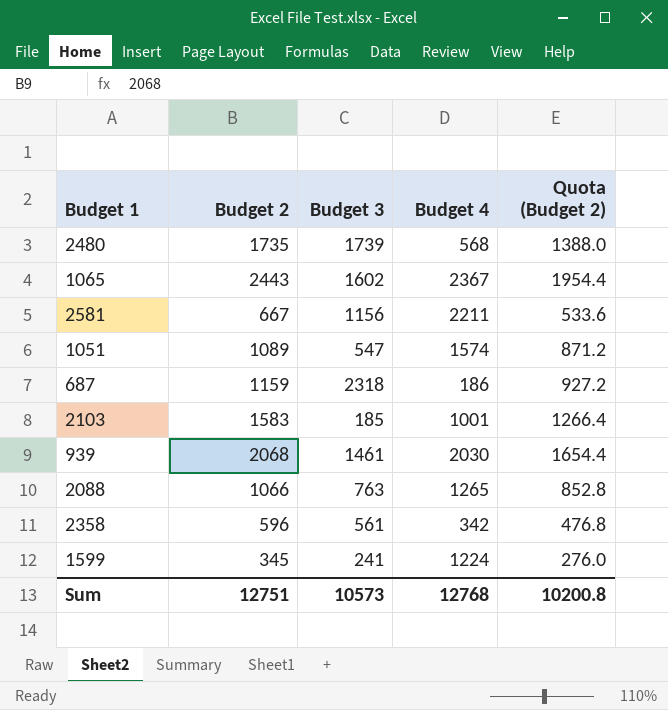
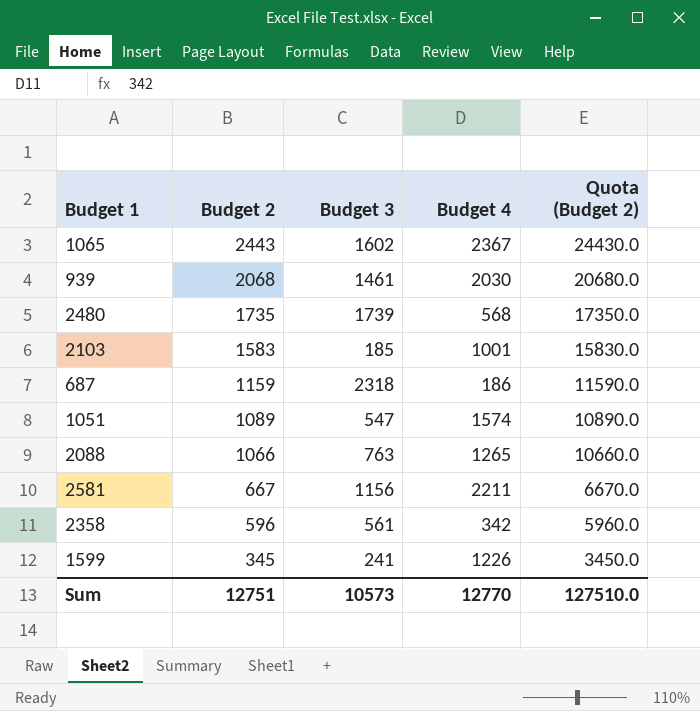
row order: none -> Budget 2 descending
column Quota (Budget 2) | formula: [Budget 2] * 0.8 -> [Budget 2] * 10
1599 | Budget 4: 1224 -> 1226
Sum | Budget 4: 12768 -> 12770
Sum | Quota (Budget 2): 10200.8 -> 127510.0

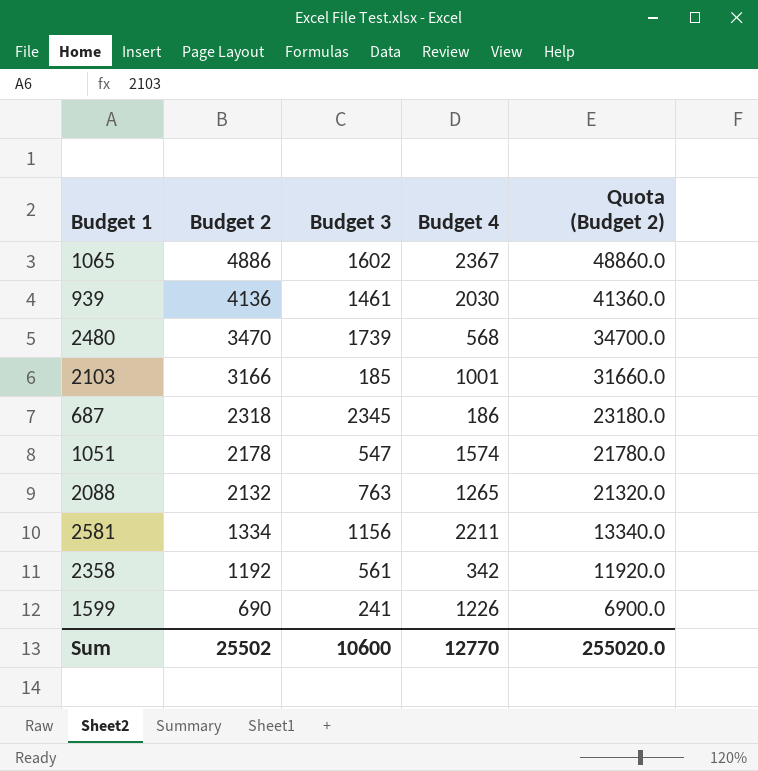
1065 | Budget 2: 2443 -> 4886
1065 | Quota (Budget 2): 24430.0 -> 48860.0
939 | Budget 2: 2068 -> 4136
939 | Quota (Budget 2): 20680.0 -> 41360.0
2480 | Budget 2: 1735 -> 3470
2480 | Quota (Budget 2): 17350.0 -> 34700.0
2103 | Budget 2: 1583 -> 3166
2103 | Quota (Budget 2): 15830.0 -> 31660.0
687 | Budget 2: 1159 -> 2318
687 | Budget 3: 2318 -> 2345
687 | Quota (Budget 2): 11590.0 -> 23180.0
1051 | Budget 2: 1089 -> 2178
1051 | Quota (Budget 2): 10890.0 -> 21780.0
2088 | Budget 2: 1066 -> 2132
2088 | Quota (Budget 2): 10660.0 -> 21320.0
2581 | Budget 2: 667 -> 1334
2581 | Quota (Budget 2): 6670.0 -> 13340.0
2358 | Budget 2: 596 -> 1192
2358 | Quota (Budget 2): 5960.0 -> 11920.0
1599 | Budget 2: 345 -> 690
1599 | Quota (Budget 2): 3450.0 -> 6900.0
Sum | Budget 2: 12751 -> 25502
Sum | Budget 3: 10573 -> 10600
Sum | Quota (Budget 2): 127510.0 -> 255020.0

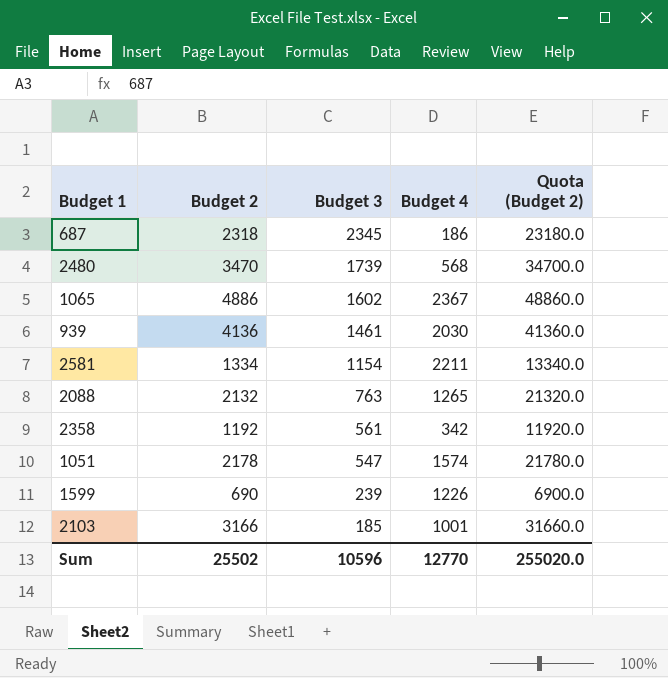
row order: Budget 2 descending -> Budget 3 descending
2581 | Budget 3: 1156 -> 1154
1599 | Budget 3: 241 -> 239
Sum | Budget 3: 10600 -> 10596

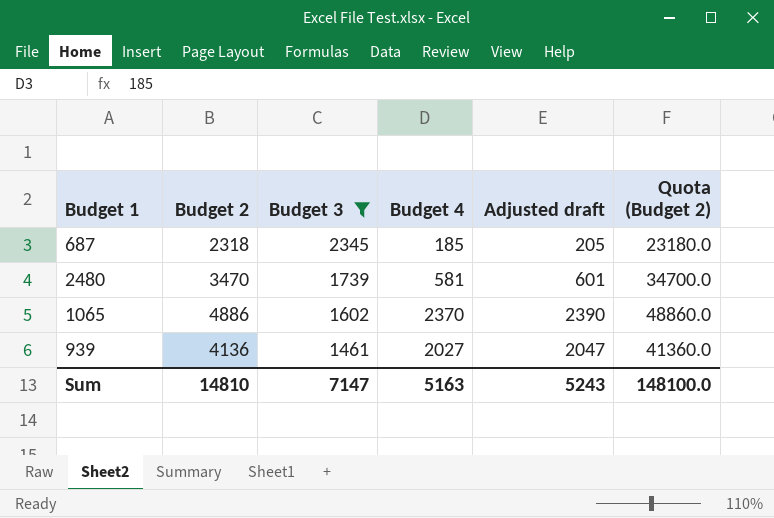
filter: none -> Budget 3 >= 1461
column Adjusted draft | formula: none -> [Budget 4] + 20
687 | Budget 4: 186 -> 185
2480 | Budget 4: 568 -> 581
1065 | Budget 4: 2367 -> 2370
939 | Budget 4: 2030 -> 2027
Sum | Budget 2: 25502 -> 14810
Sum | Budget 3: 10596 -> 7147
Sum | Budget 4: 12770 -> 5163
Sum | Quota (Budget 2): 255020.0 -> 148100.0

